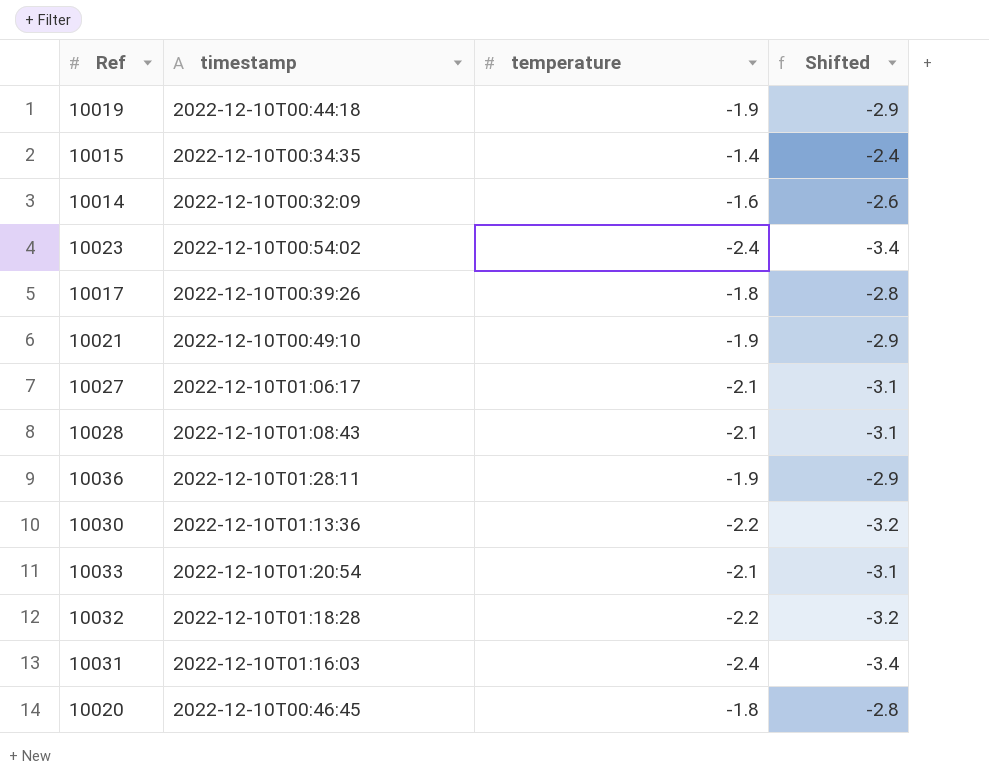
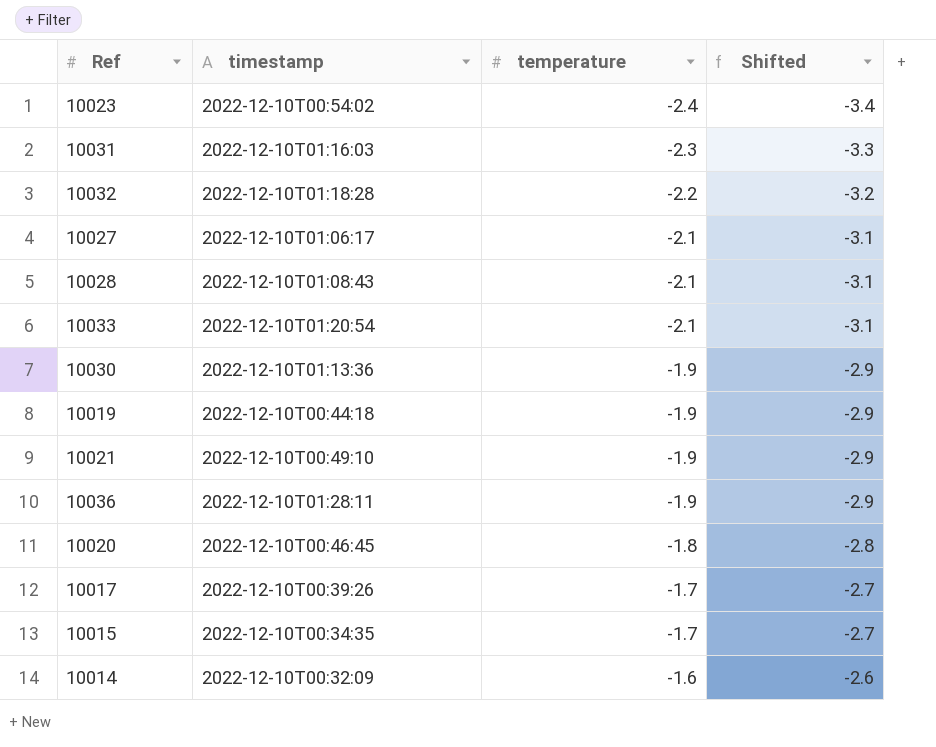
row order: none -> temperature ascending
10031 | temperature: -2.4 -> -2.3
10031 | Shifted: -3.4 -> -3.3
10030 | temperature: -2.2 -> -1.9
10030 | Shifted: -3.2 -> -2.9
10017 | temperature: -1.8 -> -1.7
10017 | Shifted: -2.8 -> -2.7
10015 | temperature: -1.4 -> -1.7
10015 | Shifted: -2.4 -> -2.7

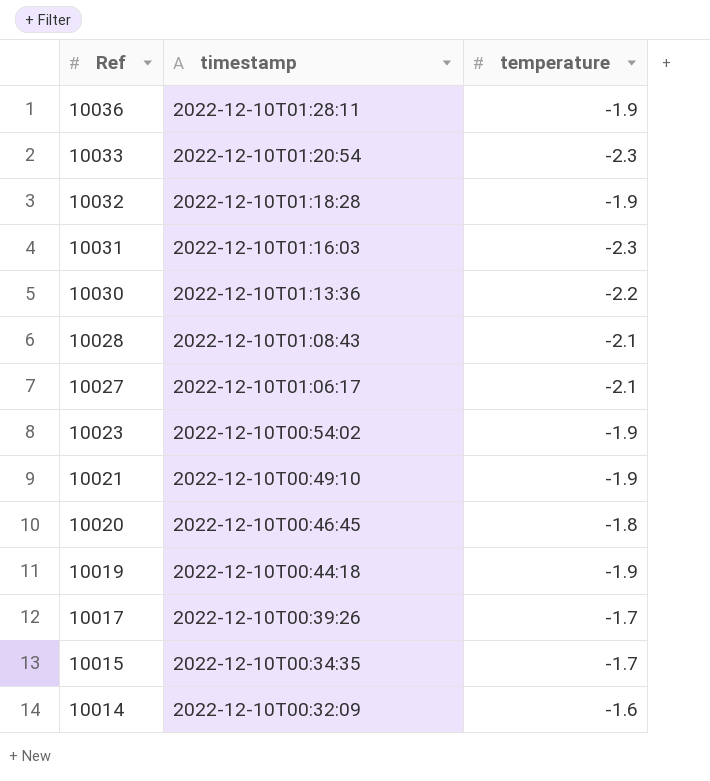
row order: temperature ascending -> Ref descending
column Shifted | formula: [temperature] - 1 -> none
10033 | temperature: -2.1 -> -2.3
10032 | temperature: -2.2 -> -1.9
10030 | temperature: -1.9 -> -2.2
10023 | temperature: -2.4 -> -1.9

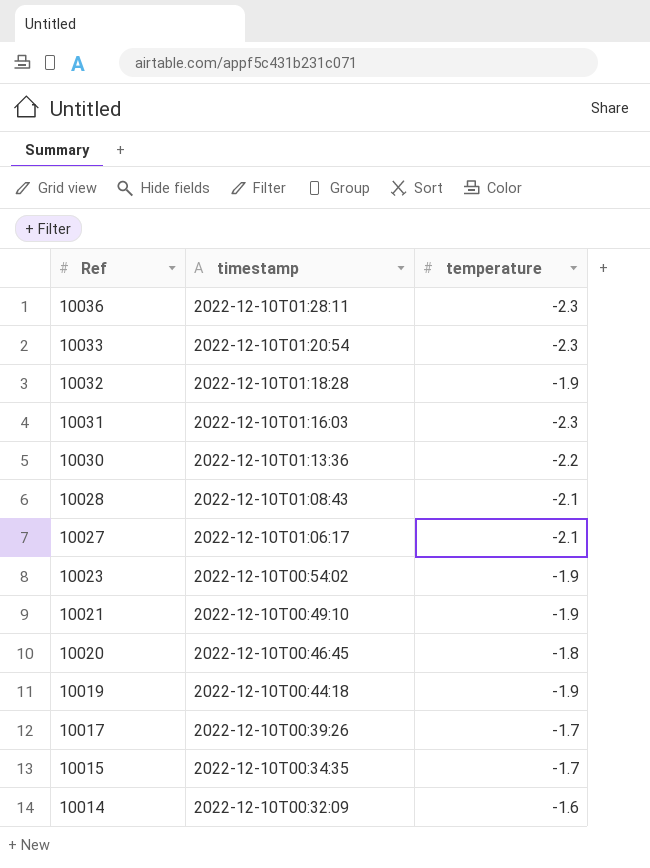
10036 | temperature: -1.9 -> -2.3

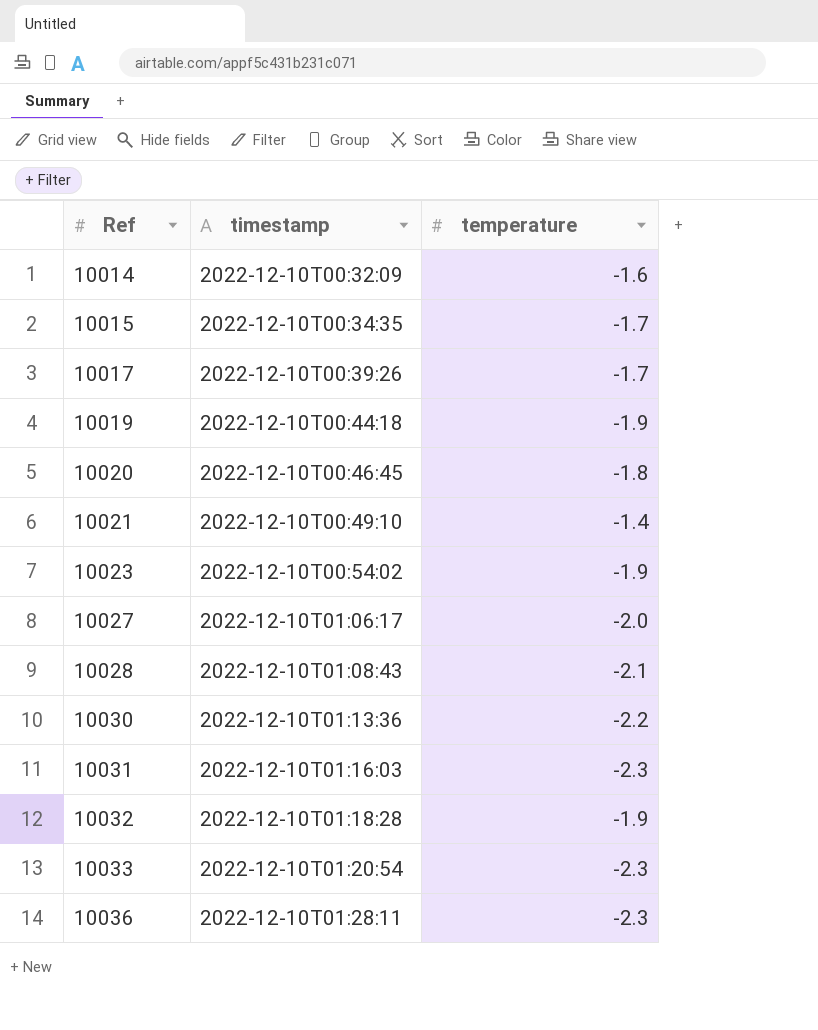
row order: Ref descending -> Ref ascending
10021 | temperature: -1.9 -> -1.4
10027 | temperature: -2.1 -> -2.0

